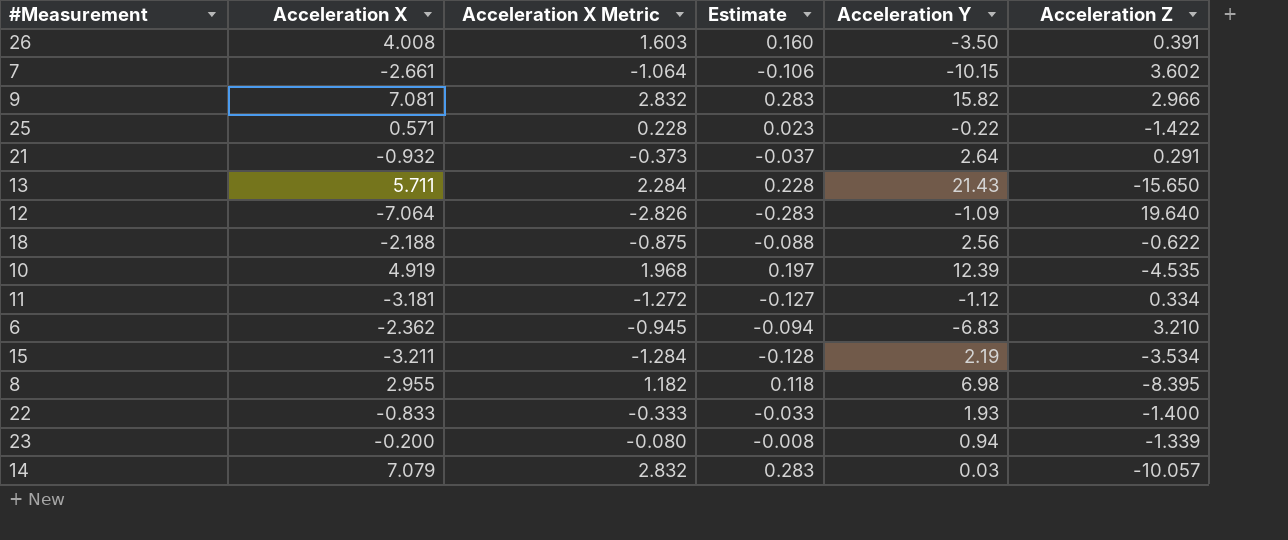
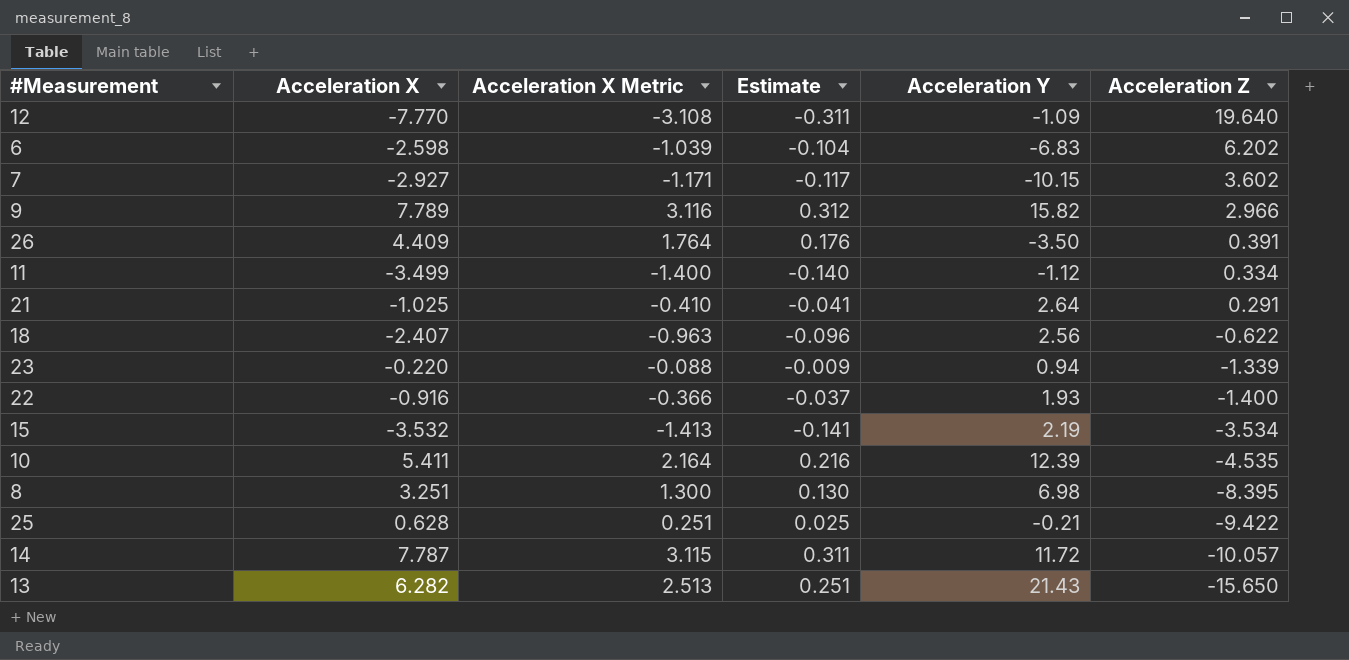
row order: none -> Acceleration Z descending
12 | Acceleration X: -7.064 -> -7.770
12 | Acceleration X Metric: -2.826 -> -3.108
12 | Estimate: -0.283 -> -0.311
6 | Acceleration X: -2.362 -> -2.598
6 | Acceleration X Metric: -0.945 -> -1.039
6 | Estimate: -0.094 -> -0.104
6 | Acceleration Z: 3.210 -> 6.202
7 | Acceleration X: -2.661 -> -2.927
7 | Acceleration X Metric: -1.064 -> -1.171
7 | Estimate: -0.106 -> -0.117
9 | Acceleration X: 7.081 -> 7.789
9 | Acceleration X Metric: 2.832 -> 3.116
9 | Estimate: 0.283 -> 0.312
26 | Acceleration X: 4.008 -> 4.409
26 | Acceleration X Metric: 1.603 -> 1.764
26 | Estimate: 0.160 -> 0.176
11 | Acceleration X: -3.181 -> -3.499
11 | Acceleration X Metric: -1.272 -> -1.400
11 | Estimate: -0.127 -> -0.140
21 | Acceleration X: -0.932 -> -1.025
21 | Acceleration X Metric: -0.373 -> -0.410
21 | Estimate: -0.037 -> -0.041
18 | Acceleration X: -2.188 -> -2.407
18 | Acceleration X Metric: -0.875 -> -0.963
18 | Estimate: -0.088 -> -0.096
23 | Acceleration X: -0.200 -> -0.220
23 | Acceleration X Metric: -0.080 -> -0.088
23 | Estimate: -0.008 -> -0.009
22 | Acceleration X: -0.833 -> -0.916
22 | Acceleration X Metric: -0.333 -> -0.366
22 | Estimate: -0.033 -> -0.037
15 | Acceleration X: -3.211 -> -3.532
15 | Acceleration X Metric: -1.284 -> -1.413
15 | Estimate: -0.128 -> -0.141
10 | Acceleration X: 4.919 -> 5.411
10 | Acceleration X Metric: 1.968 -> 2.164
10 | Estimate: 0.197 -> 0.216
8 | Acceleration X: 2.955 -> 3.251
8 | Acceleration X Metric: 1.182 -> 1.300
8 | Estimate: 0.118 -> 0.130
25 | Acceleration X: 0.571 -> 0.628
25 | Acceleration X Metric: 0.228 -> 0.251
25 | Estimate: 0.023 -> 0.025
25 | Acceleration Y: -0.22 -> -0.21
25 | Acceleration Z: -1.422 -> -9.422
14 | Acceleration X: 7.079 -> 7.787
14 | Acceleration X Metric: 2.832 -> 3.115
14 | Estimate: 0.283 -> 0.311
14 | Acceleration Y: 0.03 -> 11.72
13 | Acceleration X: 5.711 -> 6.282
13 | Acceleration X Metric: 2.284 -> 2.513
13 | Estimate: 0.228 -> 0.251

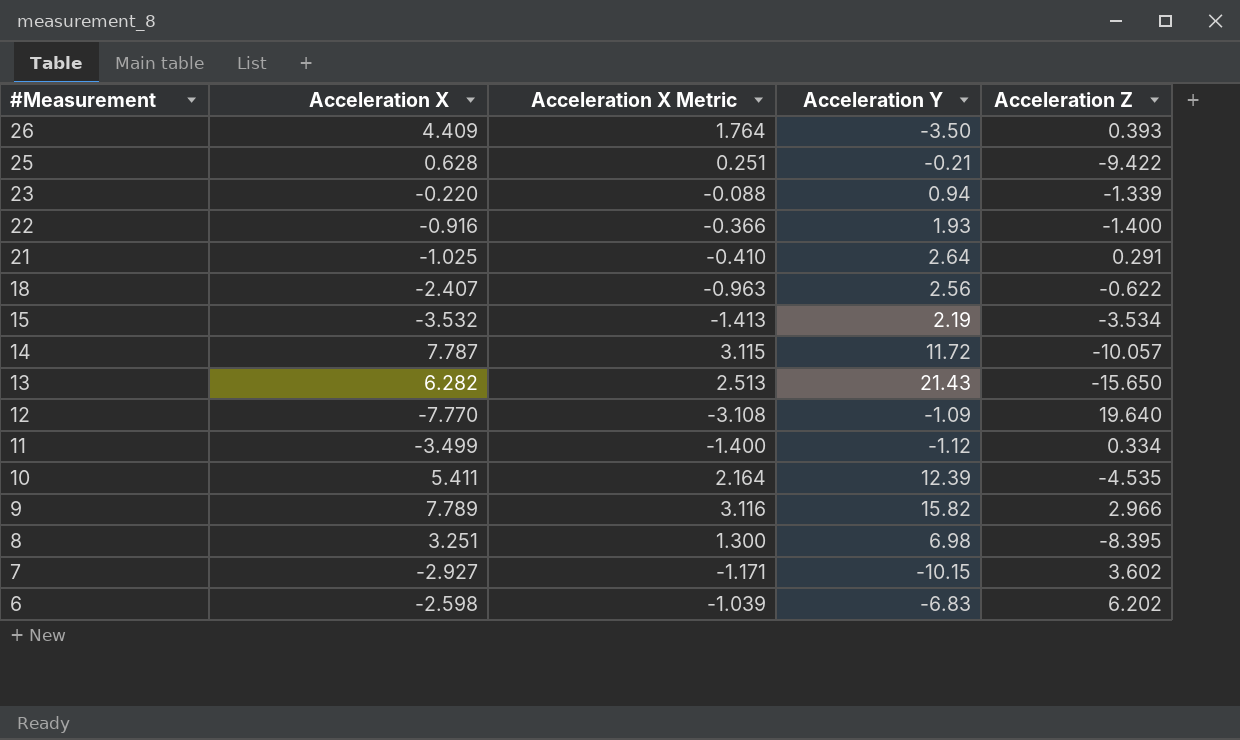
row order: Acceleration Z descending -> #Measurement descending
column Estimate | formula: [Acceleration X] * 0.04 -> none
26 | Acceleration Z: 0.391 -> 0.393

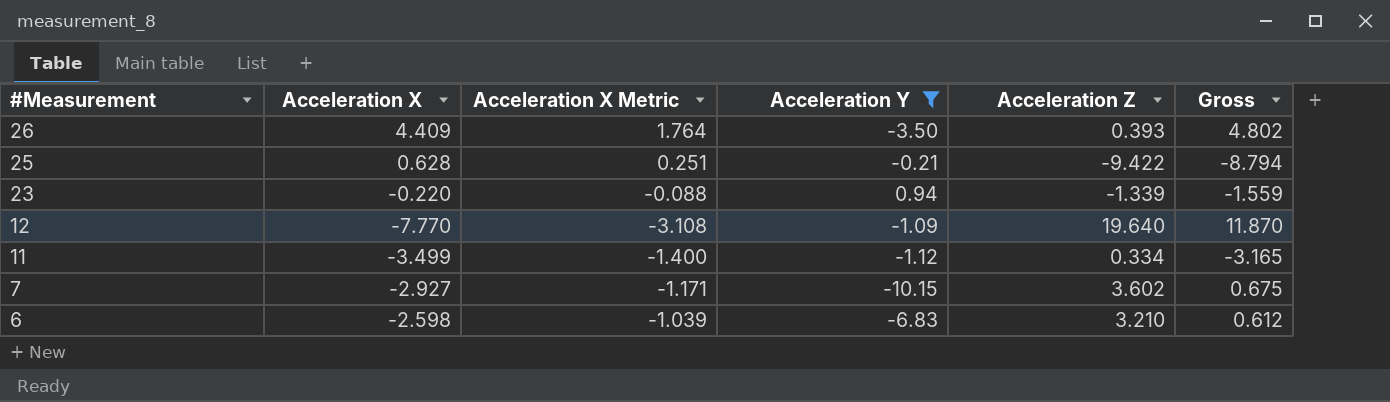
filter: none -> Acceleration Y <= 0.94
column Gross | formula: none -> [Acceleration X] + [Acceleration Z]
6 | Acceleration Z: 6.202 -> 3.210

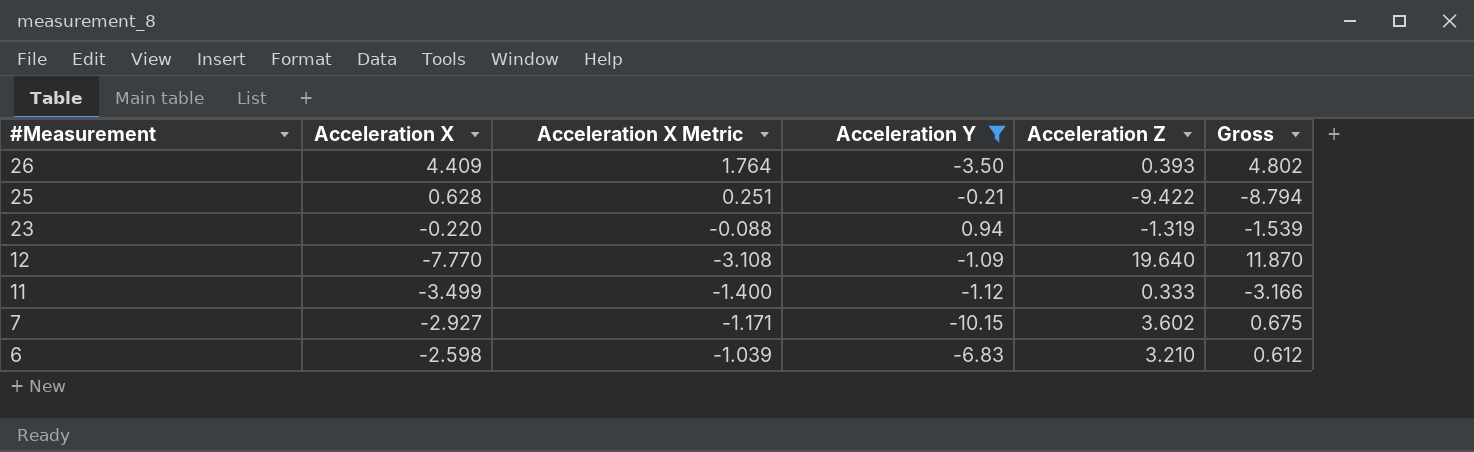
23 | Acceleration Z: -1.339 -> -1.319
23 | Gross: -1.559 -> -1.539
11 | Acceleration Z: 0.334 -> 0.333
11 | Gross: -3.165 -> -3.166

